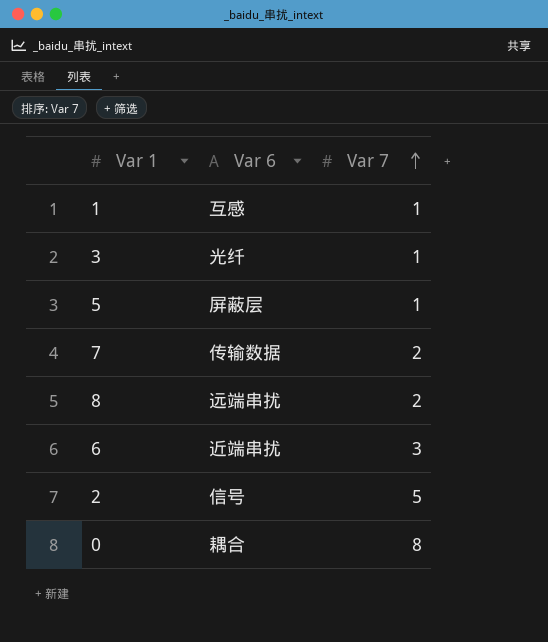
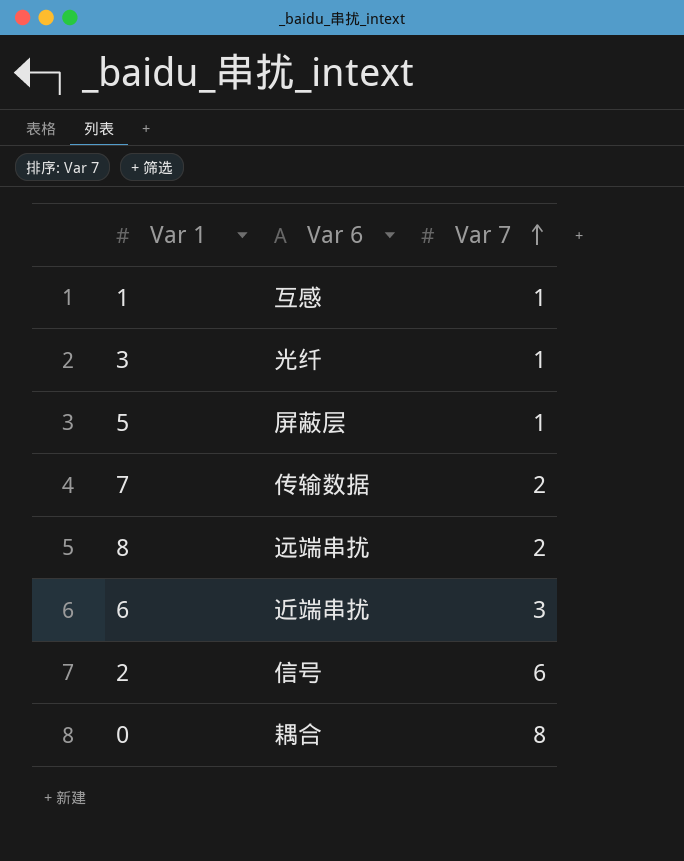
2 | Var 7: 5 -> 6

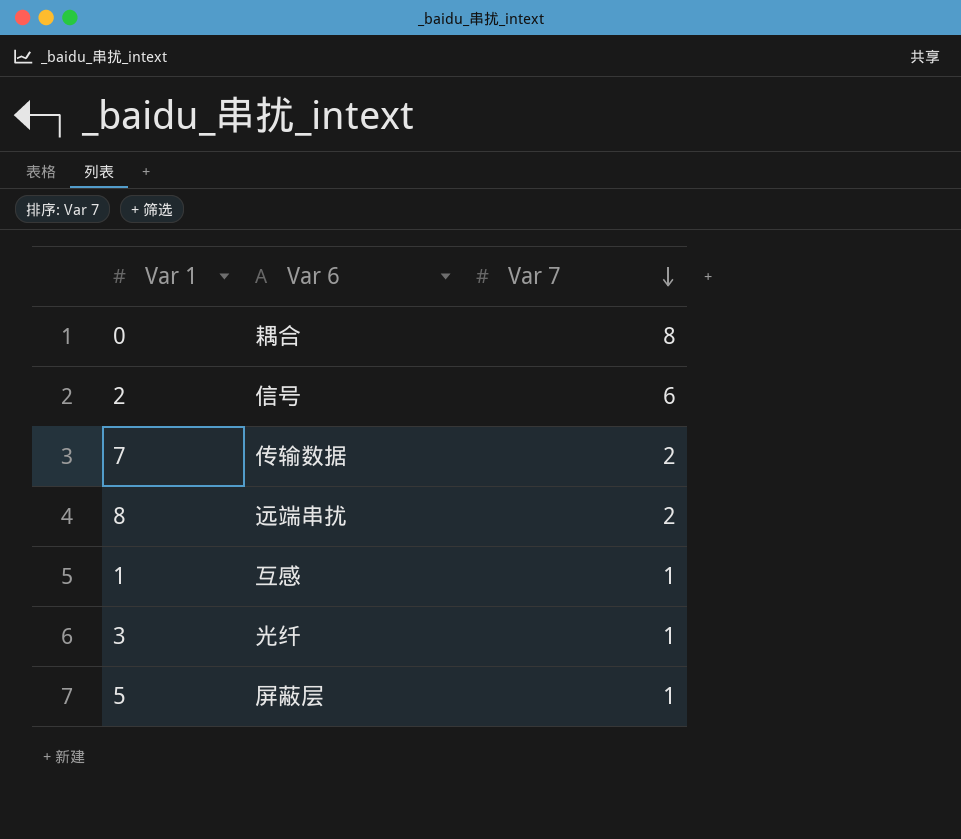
row order: Var 7 ascending -> Var 7 descending
row 6: 近端串扰 | 3 -> none

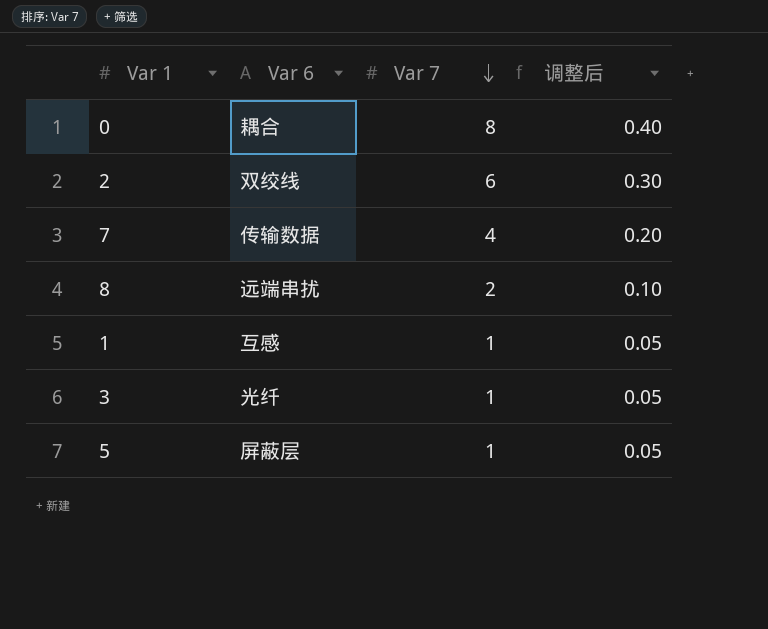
column 调整后 | formula: none -> [Var 7] * 0.05
2 | Var 6: 信号 -> 双绞线
7 | Var 7: 2 -> 4

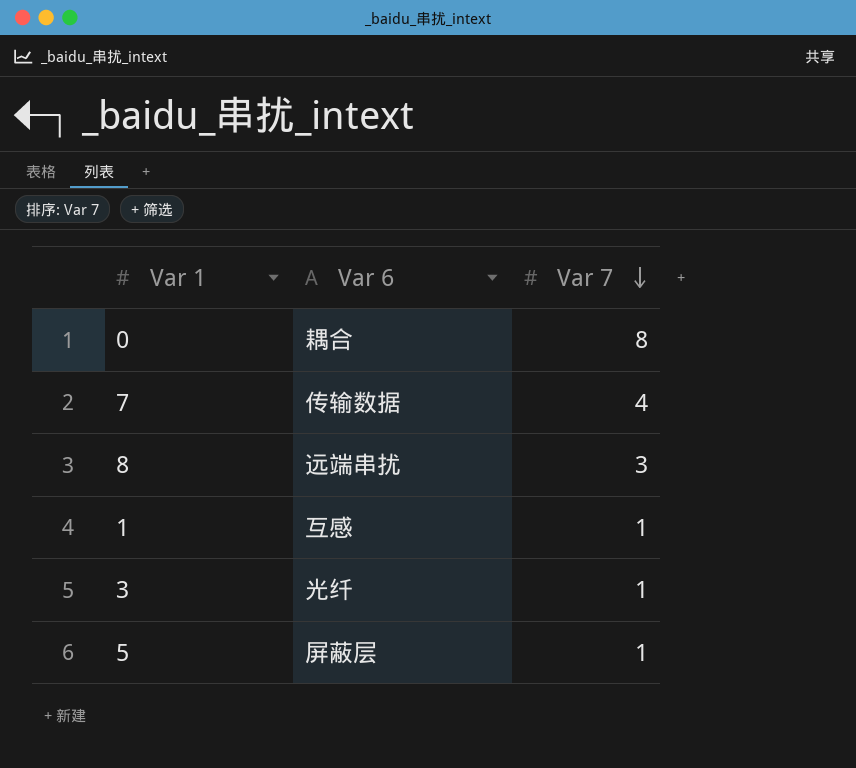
column 调整后 | formula: [Var 7] * 0.05 -> none
row 2: 双绞线 | 6 | 0.30 -> none
8 | Var 7: 2 -> 3

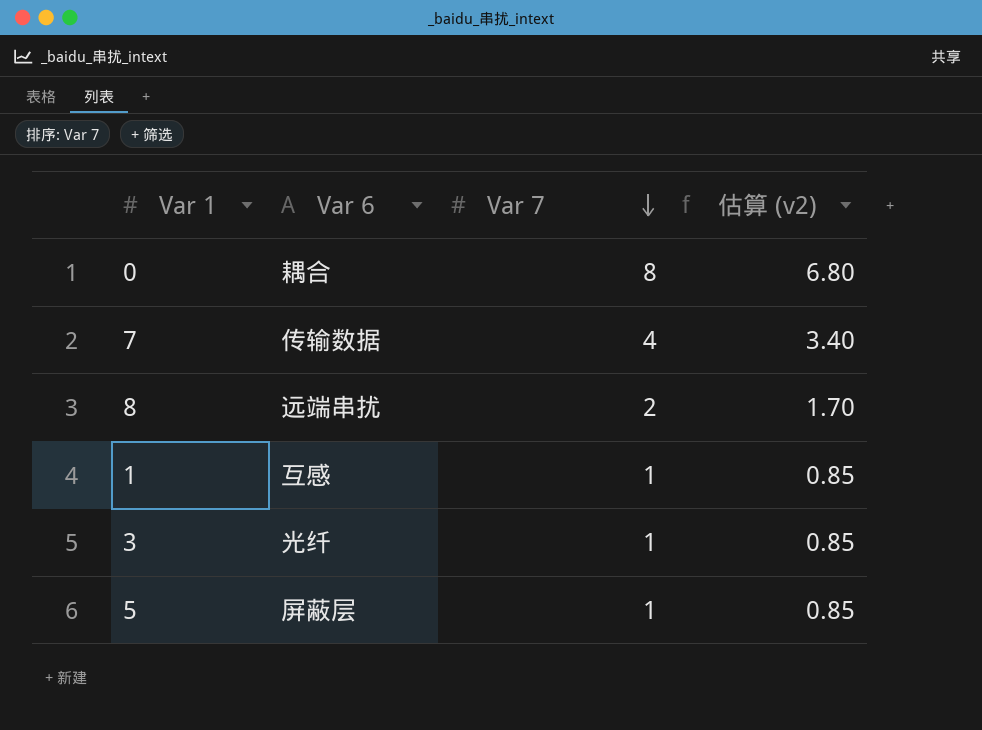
column 估算 (v2) | formula: none -> [Var 7] * 0.85
8 | Var 7: 3 -> 2

